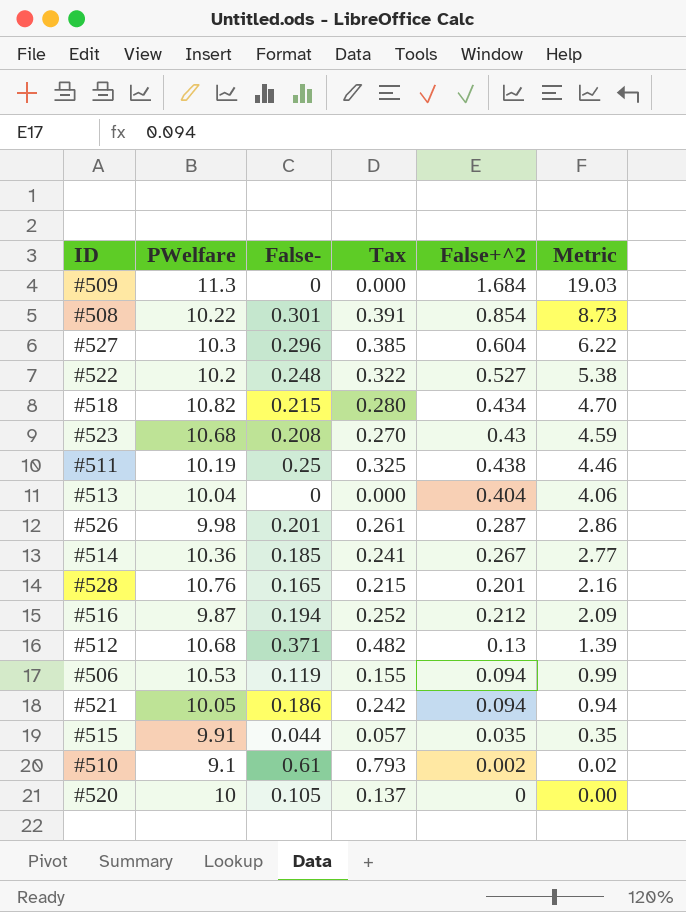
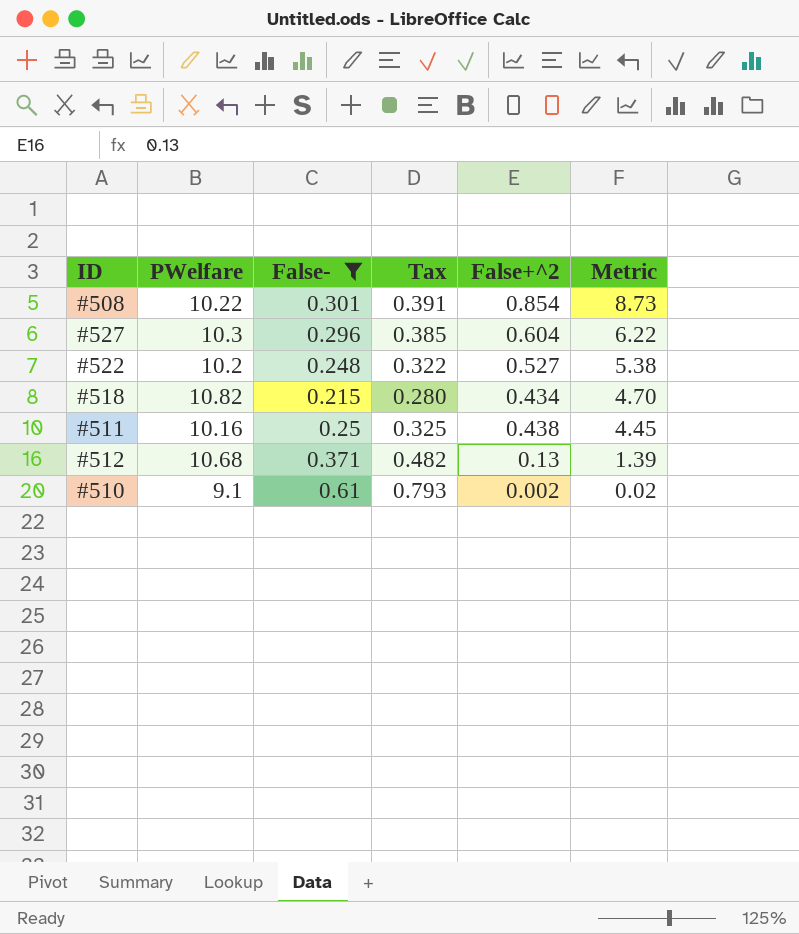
filter: none -> False- >= 0.215
#511 | PWelfare: 10.19 -> 10.16
#511 | Metric: 4.46 -> 4.45

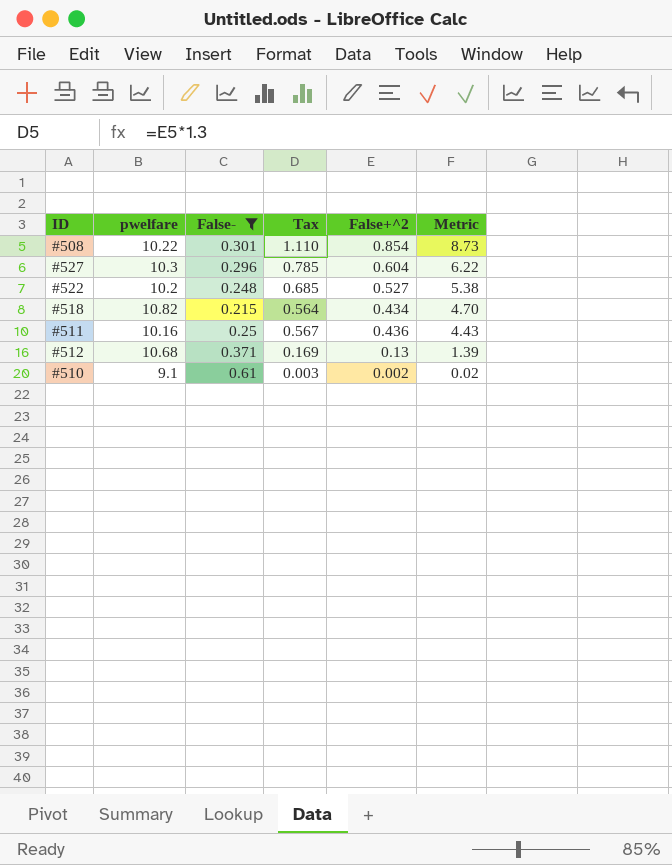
column name: PWelfare -> pwelfare
column Tax | formula: [False-] * 1.3 -> [False+^2] * 1.3
#511 | False+^2: 0.438 -> 0.436
#511 | Metric: 4.45 -> 4.43

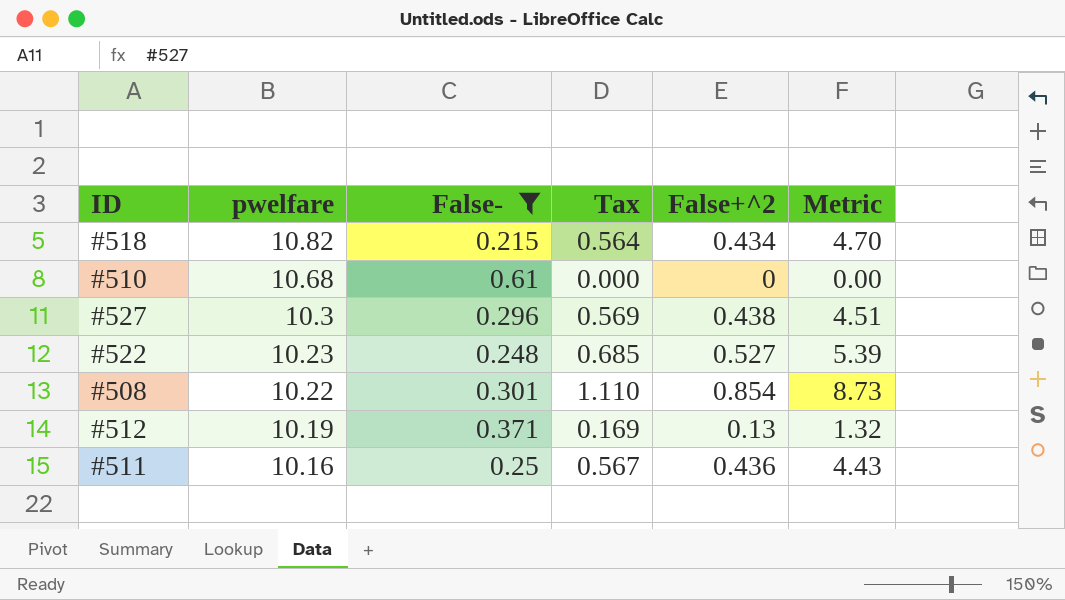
row order: Metric descending -> pwelfare descending
#510 | pwelfare: 9.1 -> 10.68
#510 | Tax: 0.003 -> 0.000
#510 | False+^2: 0.002 -> 0
#510 | Metric: 0.02 -> 0.00
#527 | Tax: 0.785 -> 0.569
#527 | False+^2: 0.604 -> 0.438
#527 | Metric: 6.22 -> 4.51
#522 | pwelfare: 10.2 -> 10.23
#522 | Metric: 5.38 -> 5.39
#512 | pwelfare: 10.68 -> 10.19
#512 | Metric: 1.39 -> 1.32

